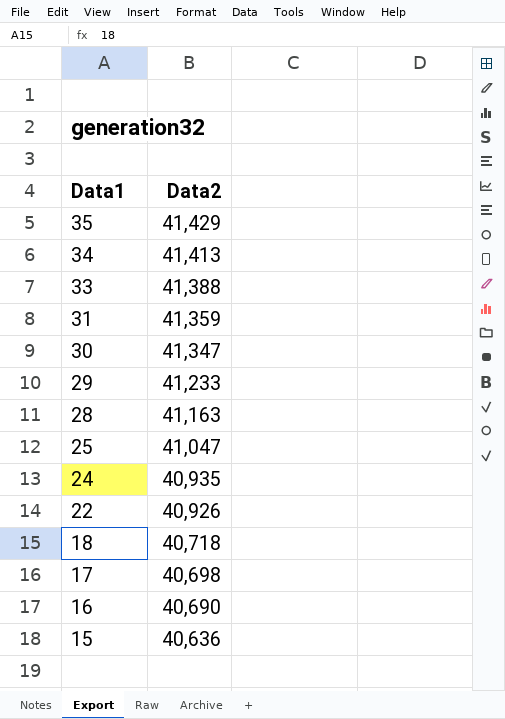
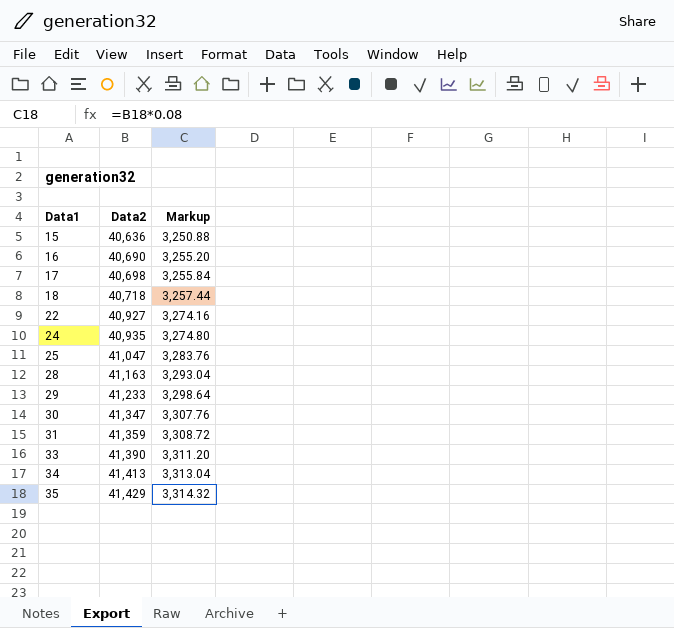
row order: Data1 descending -> Data1 ascending
column Markup | formula: none -> [Data2] * 0.08
22 | Data2: 40,926 -> 40,927
33 | Data2: 41,388 -> 41,390

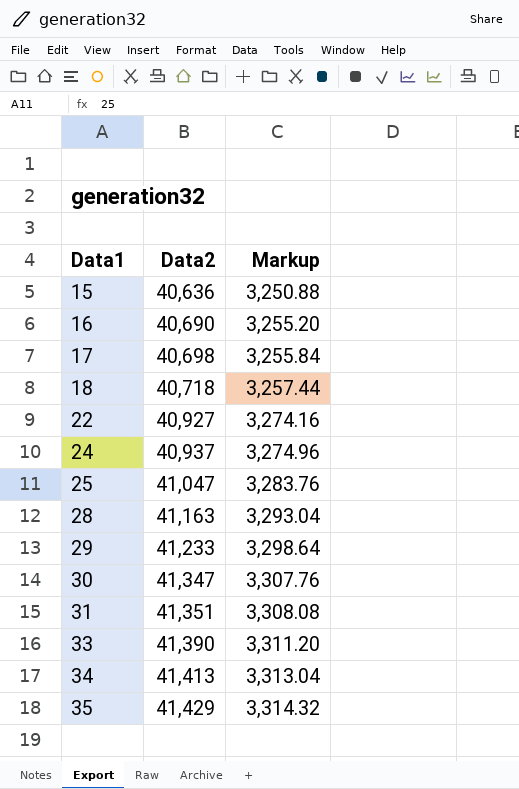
24 | Data2: 40,935 -> 40,937
24 | Markup: 3,274.80 -> 3,274.96
31 | Data2: 41,359 -> 41,351
31 | Markup: 3,308.72 -> 3,308.08

